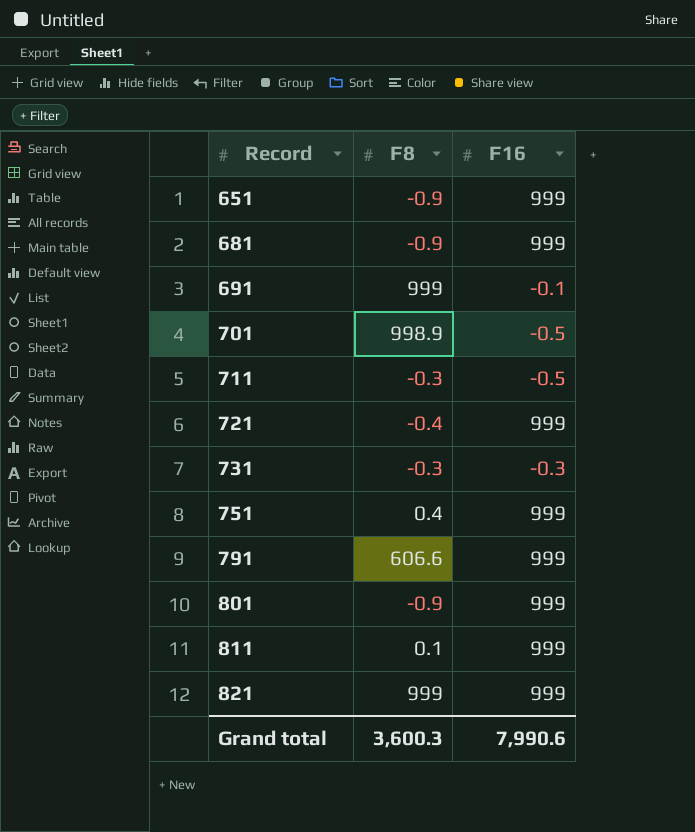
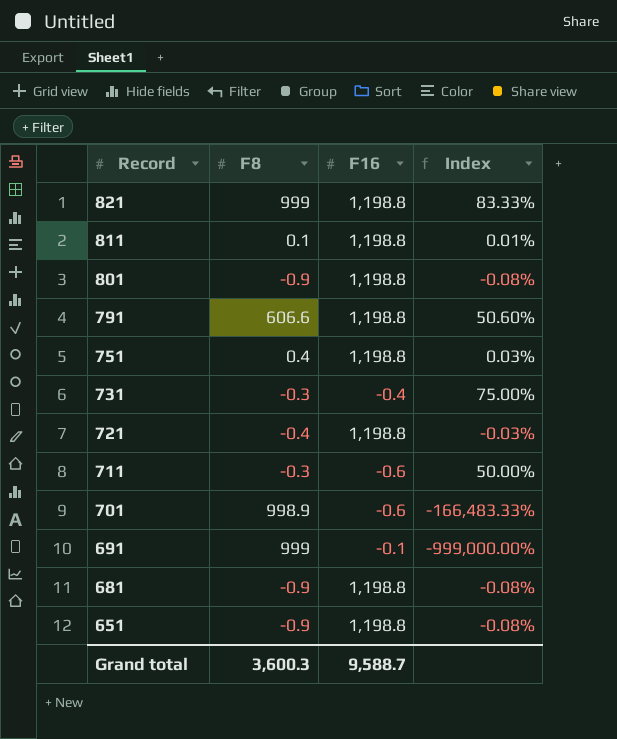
row order: Record ascending -> Record descending
column Index | formula: none -> [F8] / [F16]
821 | F16: 999 -> 1,198.8
811 | F16: 999 -> 1,198.8
801 | F16: 999 -> 1,198.8
791 | F16: 999 -> 1,198.8
751 | F16: 999 -> 1,198.8
731 | F16: -0.3 -> -0.4
721 | F16: 999 -> 1,198.8
711 | F16: -0.5 -> -0.6
701 | F16: -0.5 -> -0.6
681 | F16: 999 -> 1,198.8
651 | F16: 999 -> 1,198.8
Grand total | F16: 7,990.6 -> 9,588.7

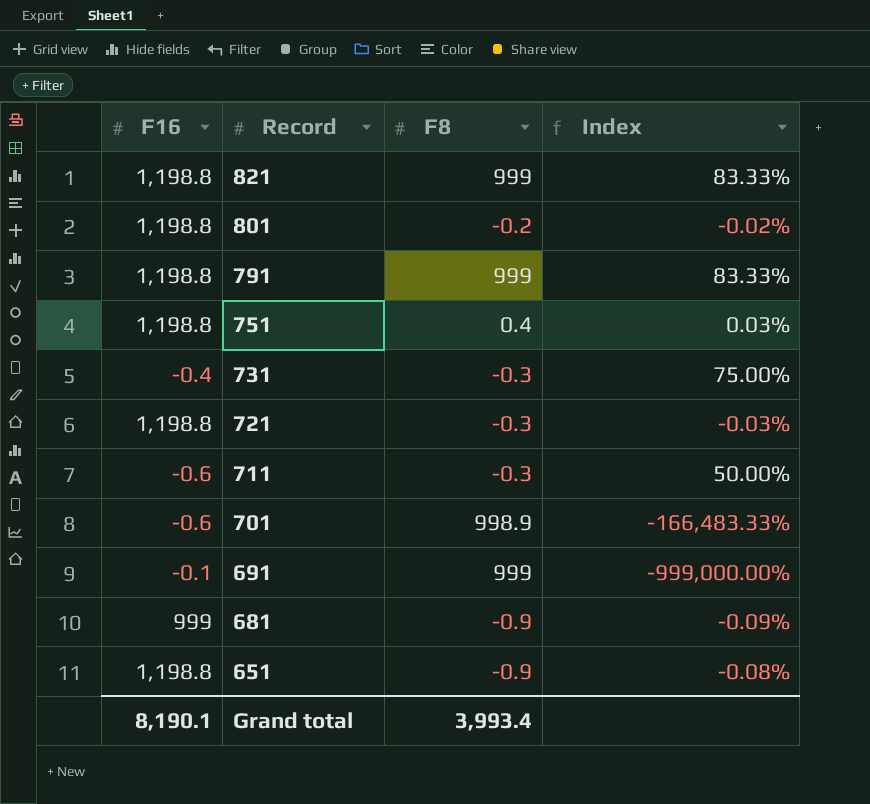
column F16 | position: 3 -> 1
row 811: 0.1 | 1,198.8 | 0.01% -> none
801 | F8: -0.9 -> -0.2
801 | Index: -0.08% -> -0.02%
791 | F8: 606.6 -> 999
791 | Index: 50.60% -> 83.33%
721 | F8: -0.4 -> -0.3
681 | F16: 1,198.8 -> 999
681 | Index: -0.08% -> -0.09%
Grand total | F16: 9,588.7 -> 8,190.1
Grand total | F8: 3,600.3 -> 3,993.4

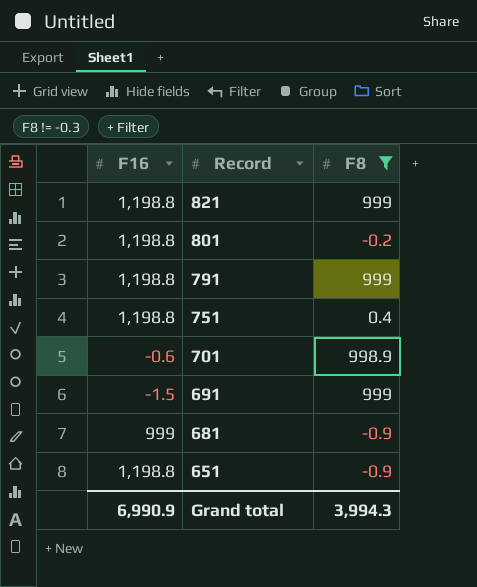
filter: none -> F8 != -0.3
column Index | formula: [F8] / [F16] -> none
691 | F16: -0.1 -> -1.5
Grand total | F16: 8,190.1 -> 6,990.9
Grand total | F8: 3,993.4 -> 3,994.3

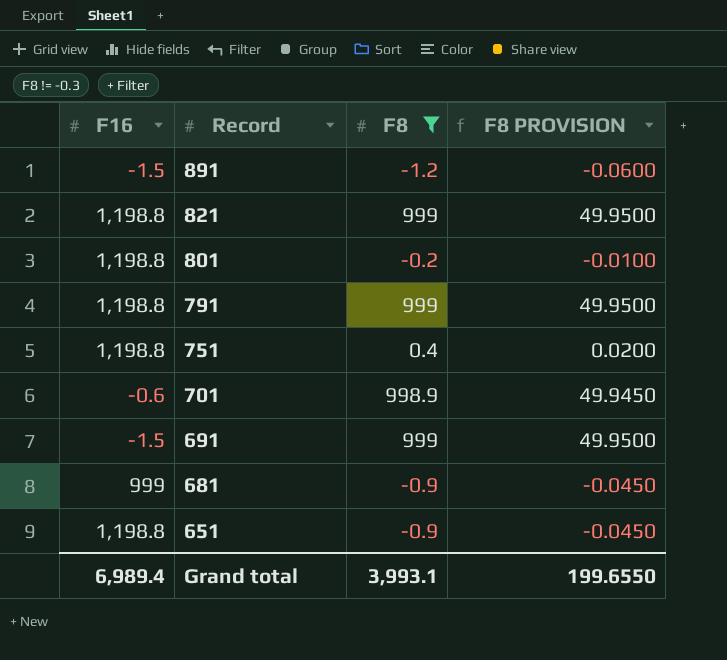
column F8 PROVISION | formula: none -> [F8] * 0.05
row 891: none -> -1.5 | -1.2 | -0.0600
Grand total | F16: 6,990.9 -> 6,989.4
Grand total | F8: 3,994.3 -> 3,993.1

